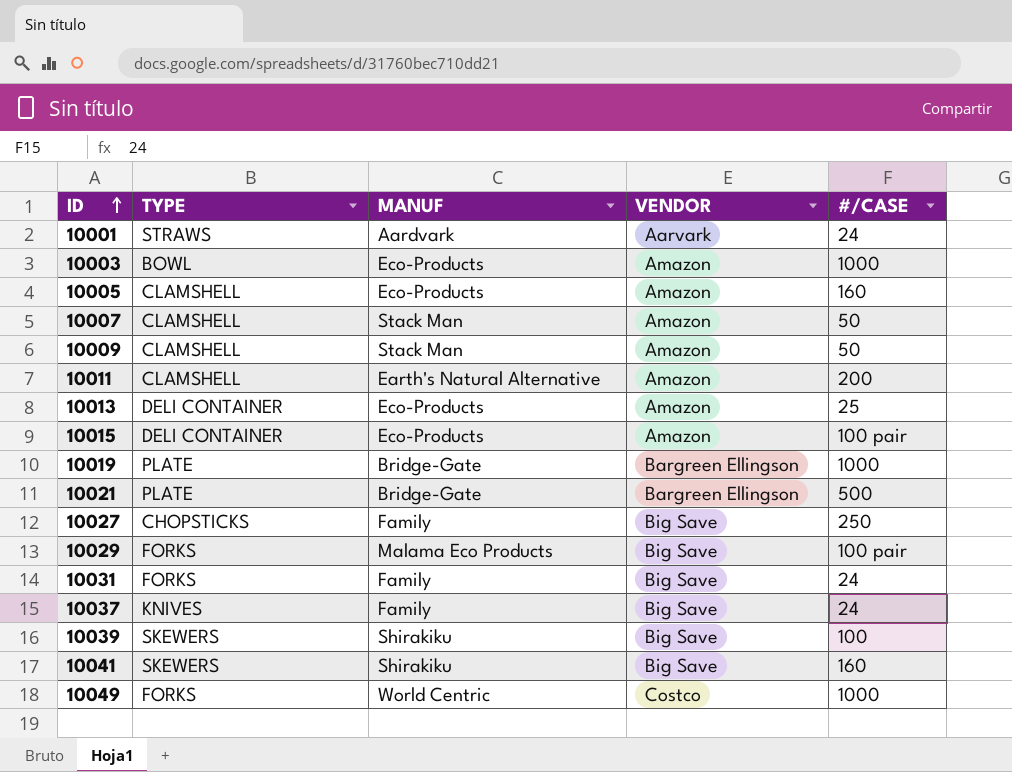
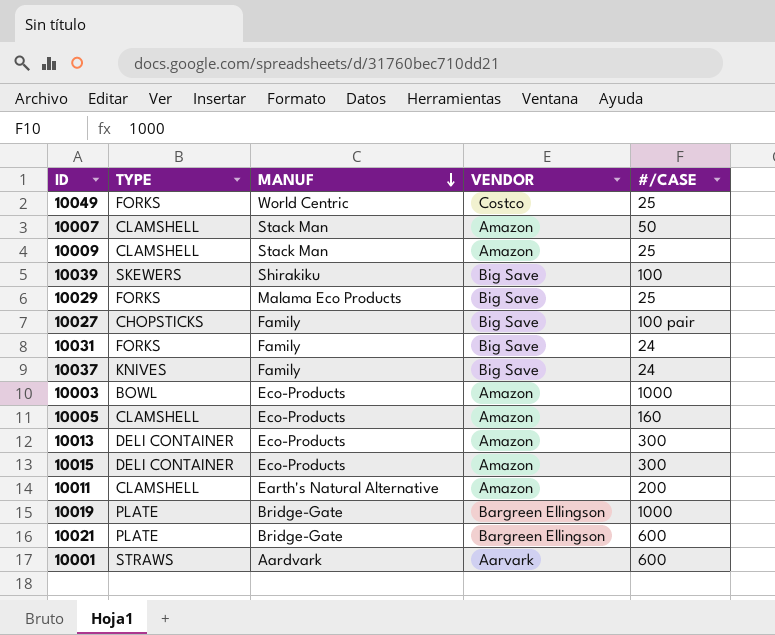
row order: ID ascending -> MANUF descending
row 10041: SKEWERS | Shirakiku | Big Save | 160 -> none
10049 | #/CASE: 1000 -> 25
10009 | #/CASE: 50 -> 25
10029 | #/CASE: 100 pair -> 25
10027 | #/CASE: 250 -> 100 pair
10013 | #/CASE: 25 -> 300
10015 | #/CASE: 100 pair -> 300
10021 | #/CASE: 500 -> 600
10001 | #/CASE: 24 -> 600

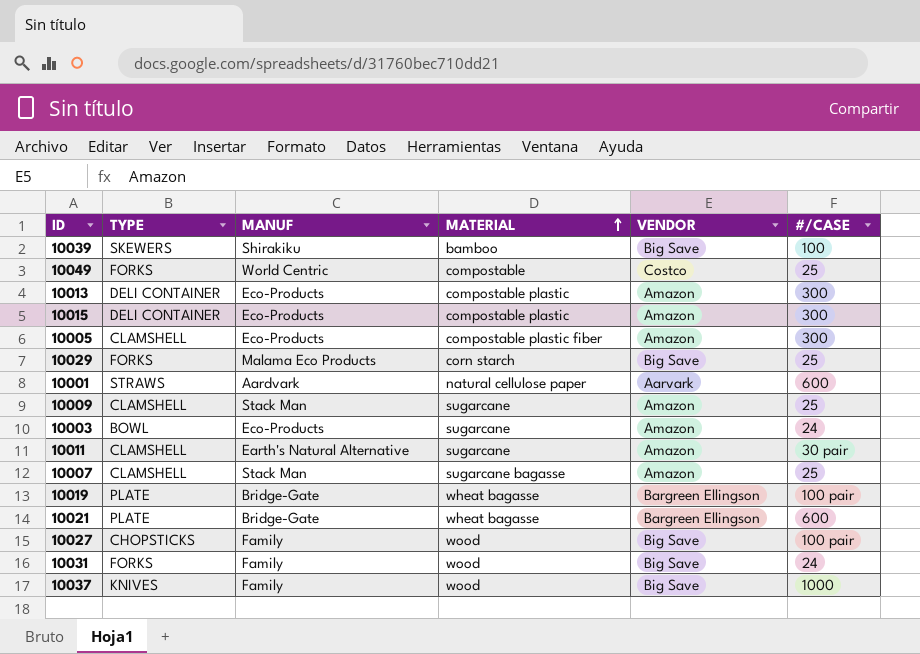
row order: MANUF descending -> MATERIAL ascending
column MATERIAL | position: none -> 4
10005 | #/CASE: 160 -> 300
10003 | #/CASE: 1000 -> 24
10011 | #/CASE: 200 -> 30 pair
10007 | #/CASE: 50 -> 25
10019 | #/CASE: 1000 -> 100 pair
10037 | #/CASE: 24 -> 1000

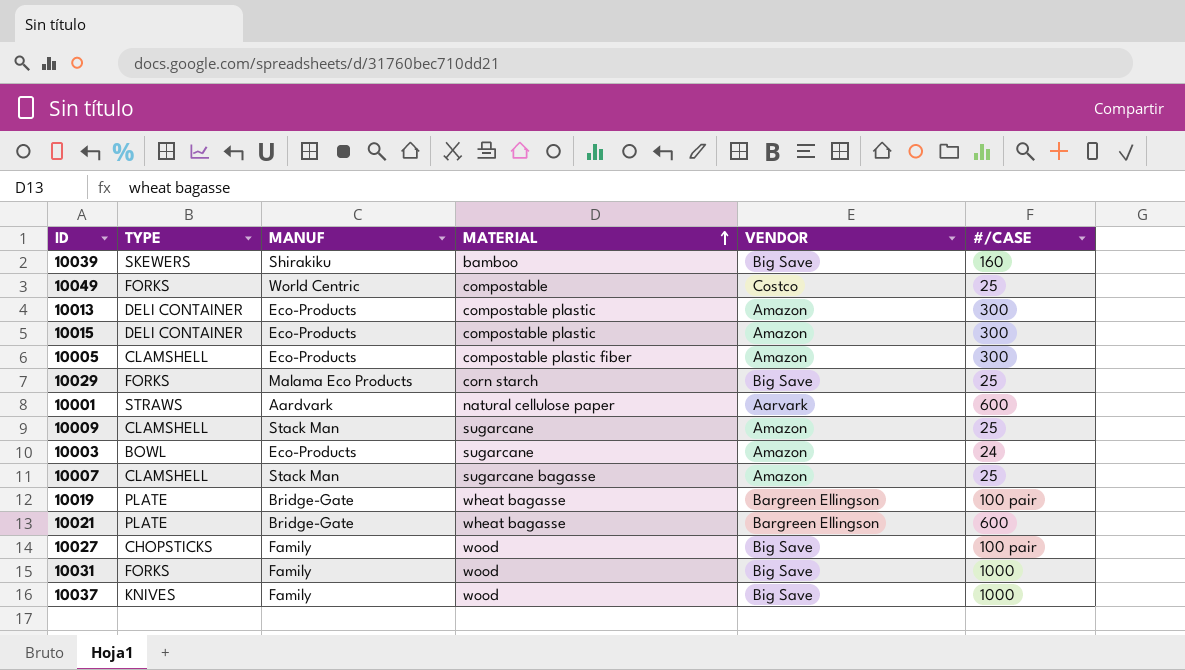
row 10011: CLAMSHELL | Earth's Natural Alternative | sugarcane | Amazon | 30 pair -> none
10039 | #/CASE: 100 -> 160
10031 | #/CASE: 24 -> 1000

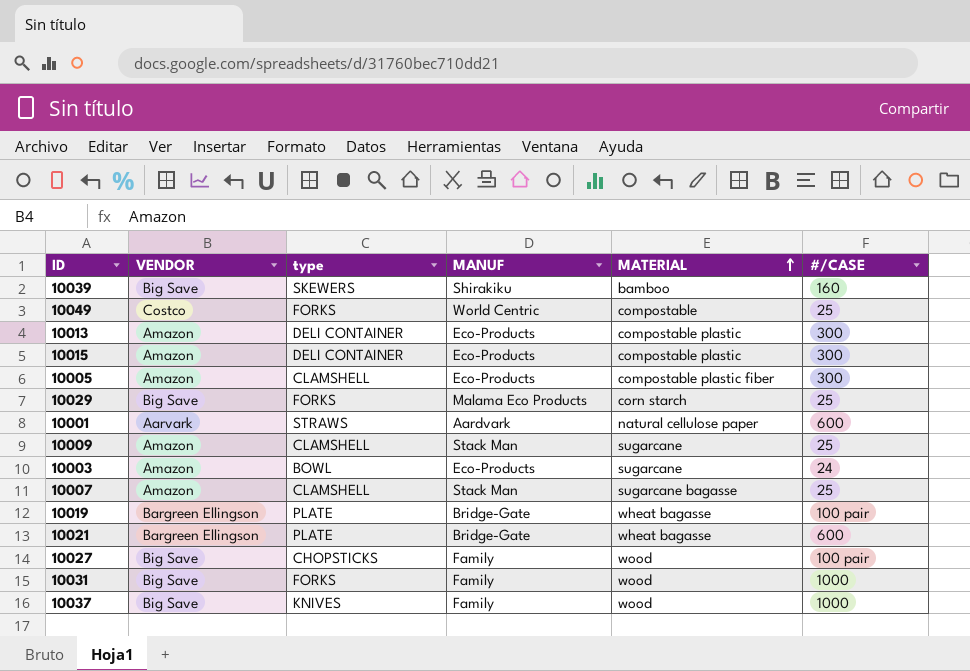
column VENDOR | position: 5 -> 2
column name: TYPE -> type

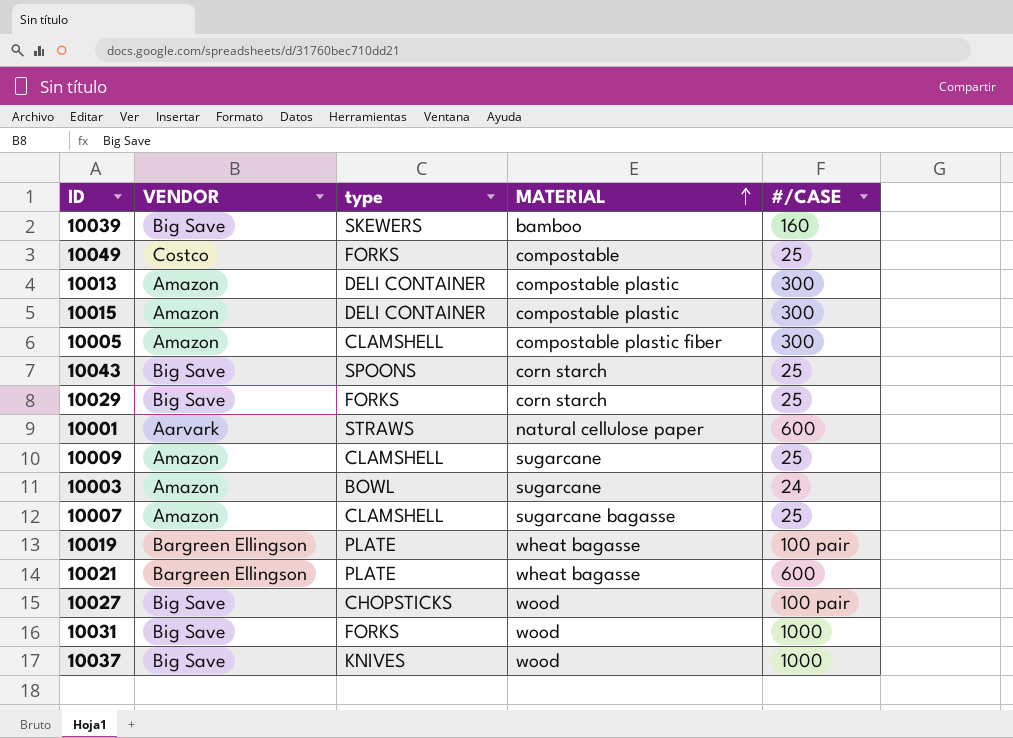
column MANUF | position: 4 -> none
row 10043: none -> Big Save | SPOONS | corn starch | 25

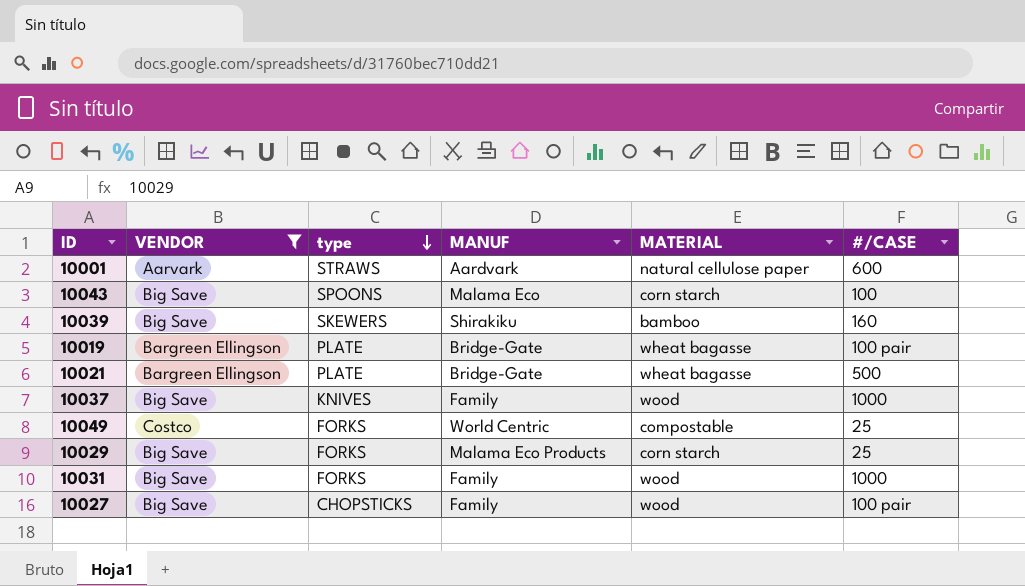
filter: none -> VENDOR != Amazon
row order: MATERIAL ascending -> type descending
column MANUF | position: none -> 4
10043 | #/CASE: 25 -> 100
10021 | #/CASE: 600 -> 500

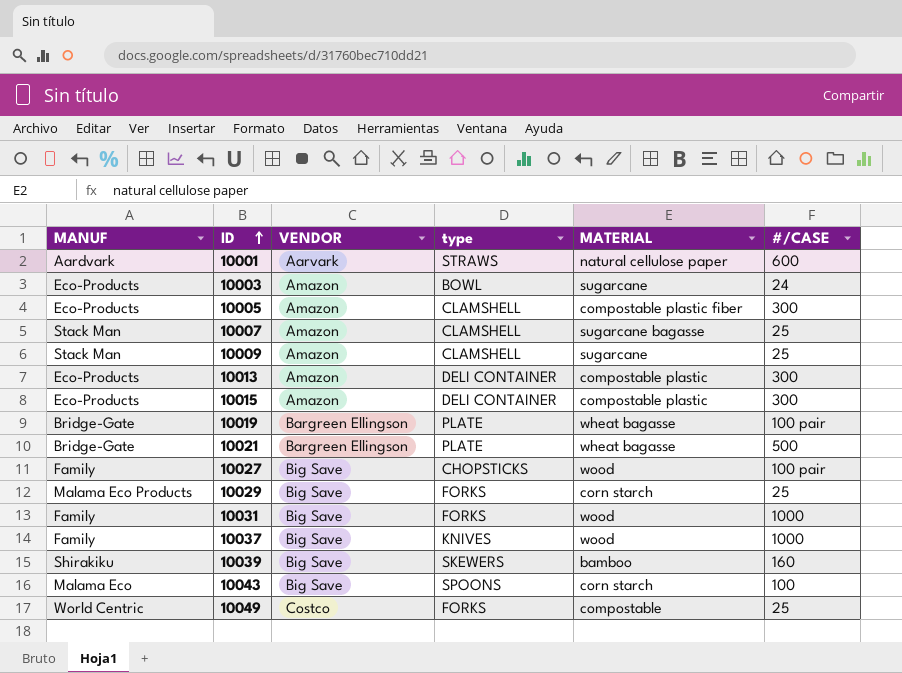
filter: VENDOR != Amazon -> none
row order: type descending -> ID ascending
column MANUF | position: 4 -> 1

